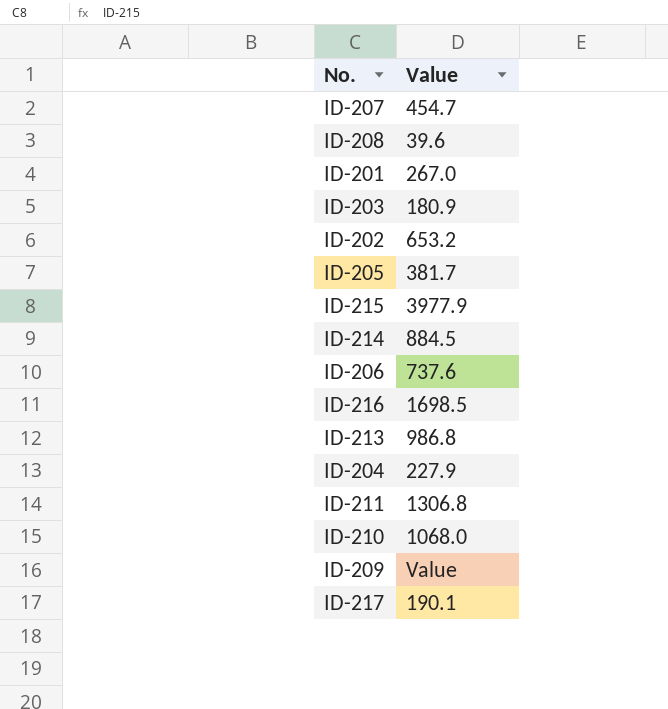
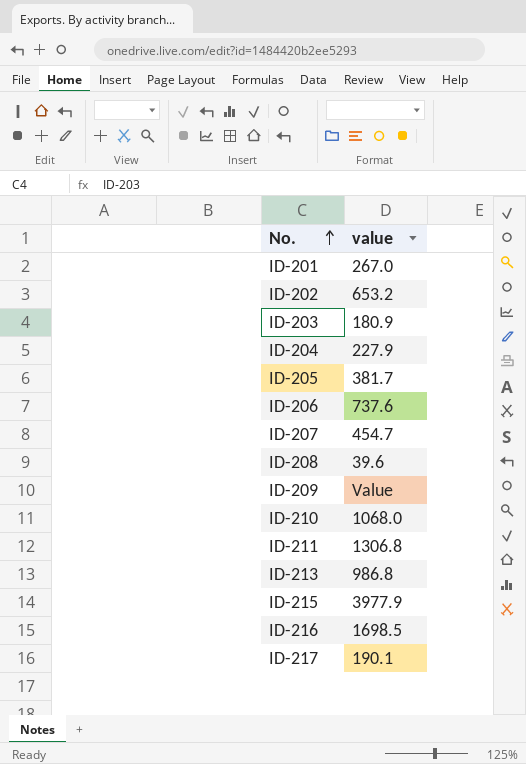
row order: none -> No. ascending
column name: Value -> value
row ID-214: 884.5 -> none

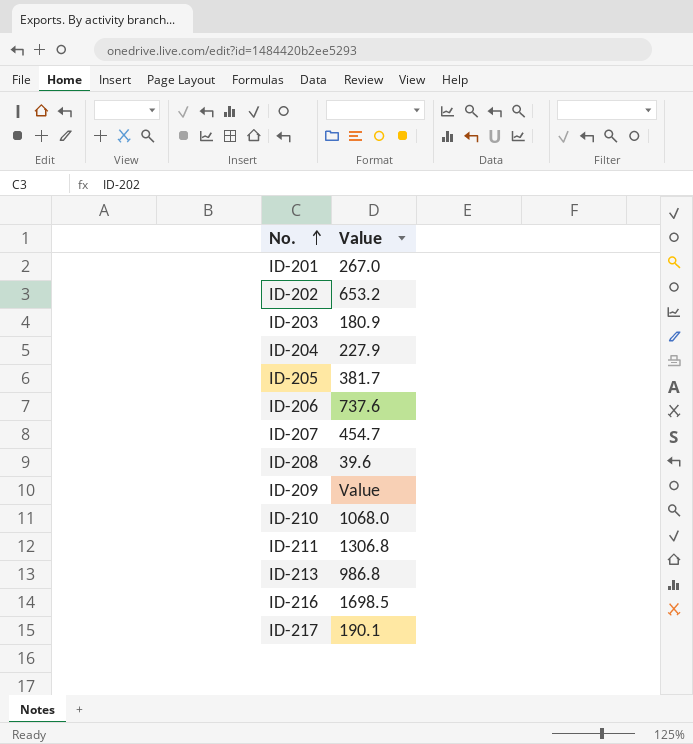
column name: value -> Value
row ID-215: 3977.9 -> none

